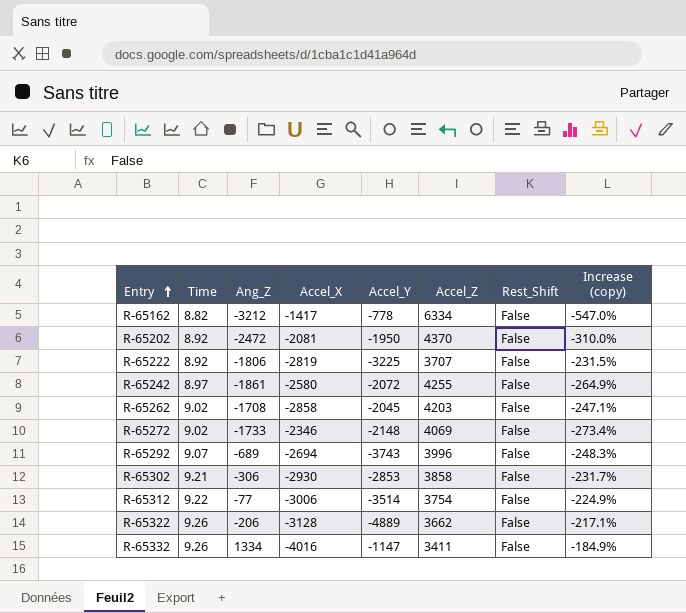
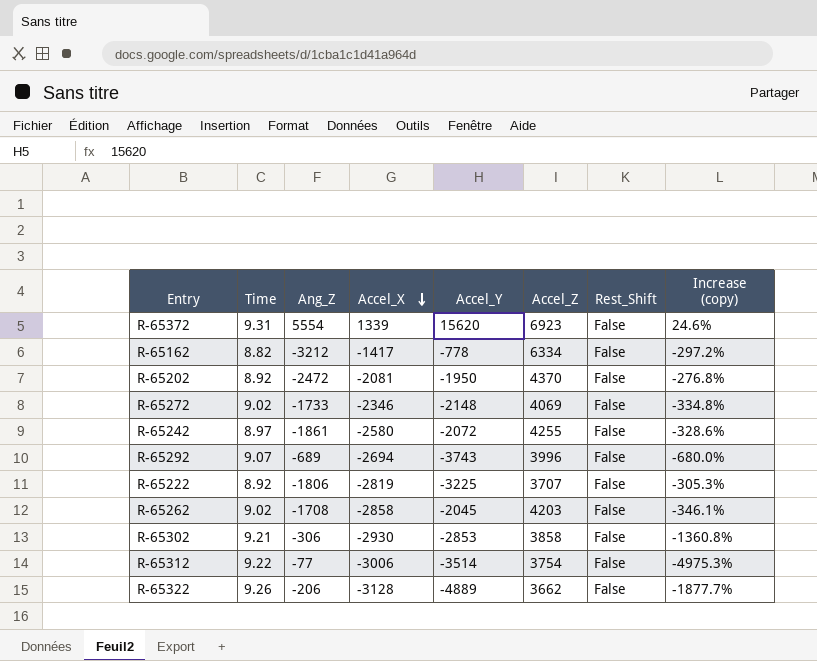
row order: Entry ascending -> Accel_X descending
column Increase (copy) | formula: ([Accel_Z] - [Accel_X]) / [Accel_X] -> ([Accel_Z] - [Ang_Z]) / [Ang_Z]
row R-65332: 9.26 | 1334 | -4016 | -1147 | 3411 | False | -184.9% -> none
row R-65372: none -> 9.31 | 5554 | 1339 | 15620 | 6923 | False | 24.6%

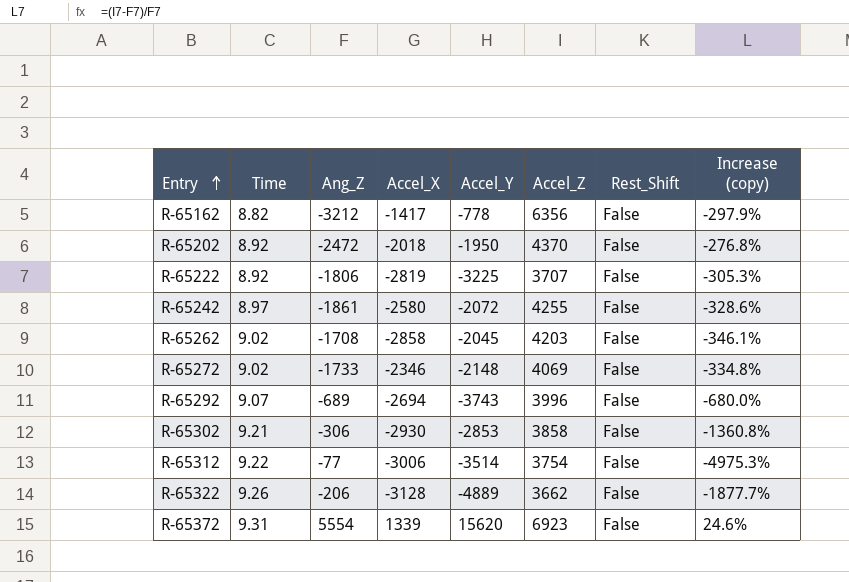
row order: Accel_X descending -> Entry ascending
R-65162 | Accel_Z: 6334 -> 6356
R-65162 | Increase (copy): -297.2% -> -297.9%
R-65202 | Accel_X: -2081 -> -2018

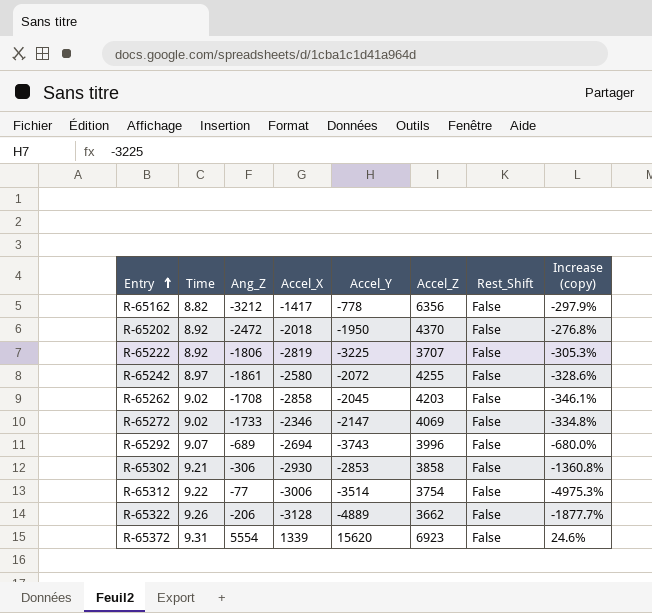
R-65272 | Accel_Y: -2148 -> -2147

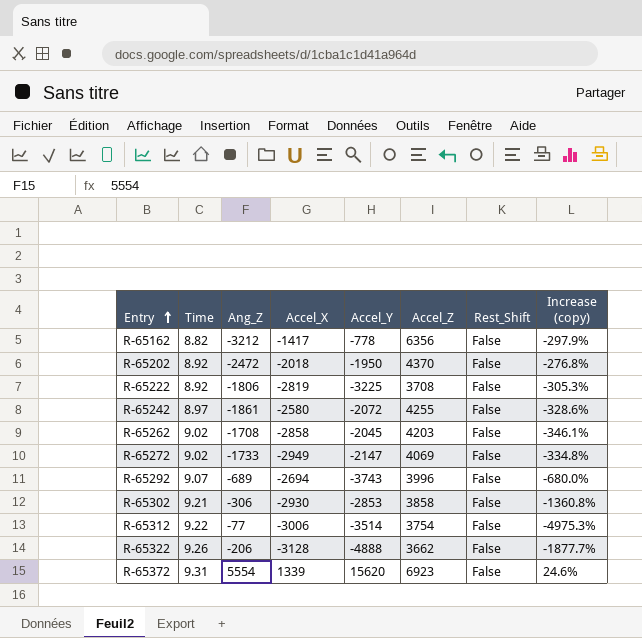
R-65222 | Accel_Z: 3707 -> 3708
R-65272 | Accel_X: -2346 -> -2949
R-65322 | Accel_Y: -4889 -> -4888

